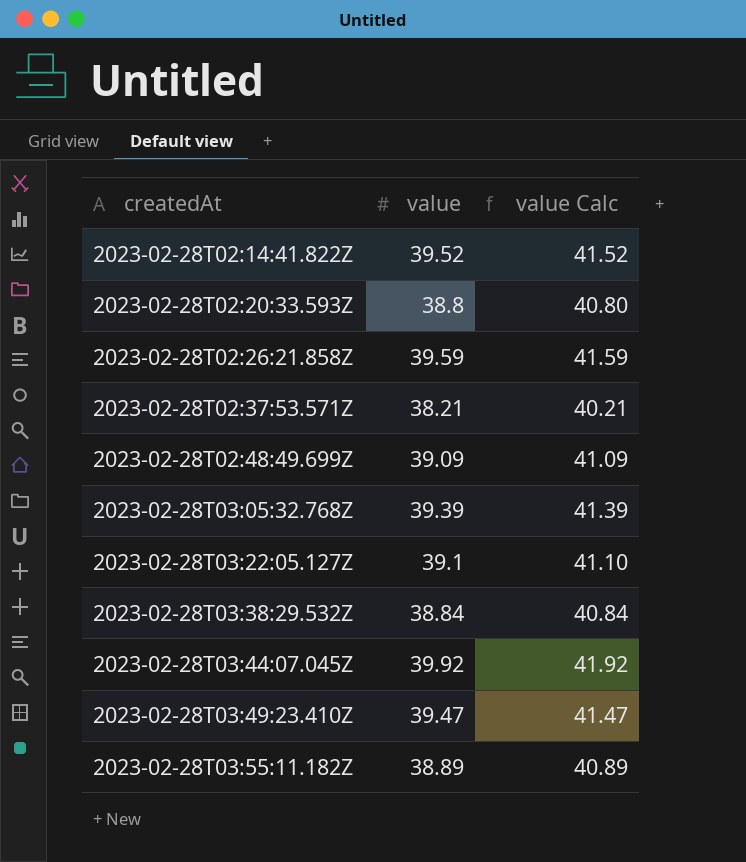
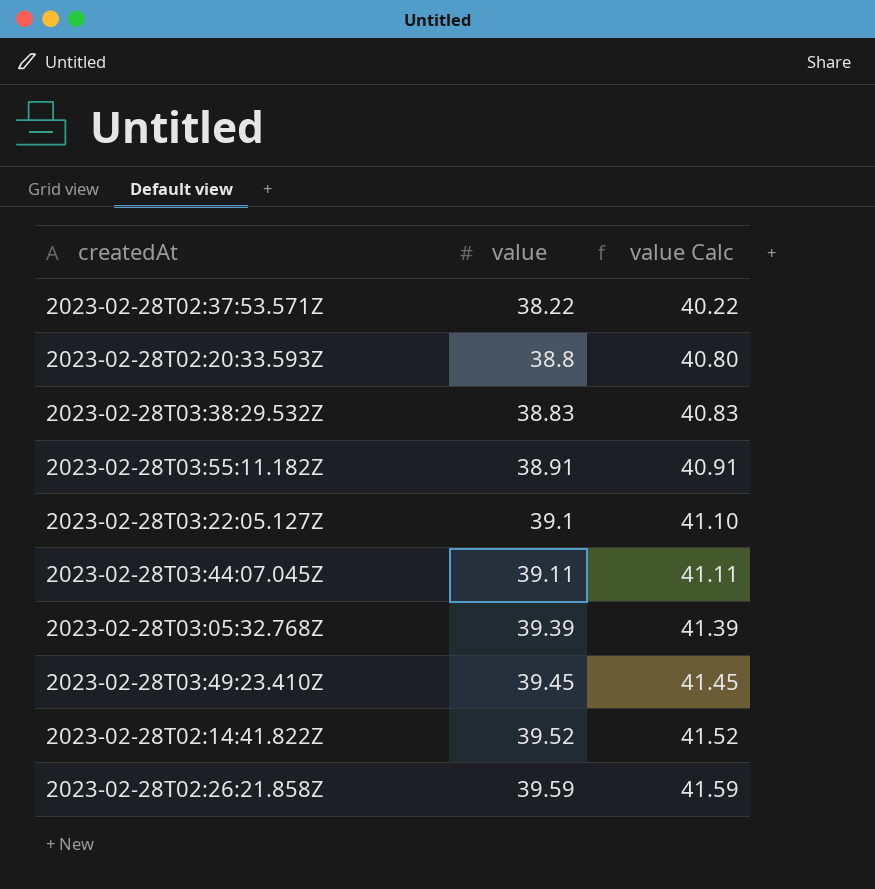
row order: createdAt ascending -> value ascending
row 2023-02-28T02:48:49.699Z: 39.09 | 41.09 -> none
2023-02-28T02:37:53.571Z | value: 38.21 -> 38.22
2023-02-28T02:37:53.571Z | value Calc: 40.21 -> 40.22
2023-02-28T03:38:29.532Z | value: 38.84 -> 38.83
2023-02-28T03:38:29.532Z | value Calc: 40.84 -> 40.83
2023-02-28T03:55:11.182Z | value: 38.89 -> 38.91
2023-02-28T03:55:11.182Z | value Calc: 40.89 -> 40.91
2023-02-28T03:44:07.045Z | value: 39.92 -> 39.11
2023-02-28T03:44:07.045Z | value Calc: 41.92 -> 41.11
2023-02-28T03:49:23.410Z | value: 39.47 -> 39.45
2023-02-28T03:49:23.410Z | value Calc: 41.47 -> 41.45

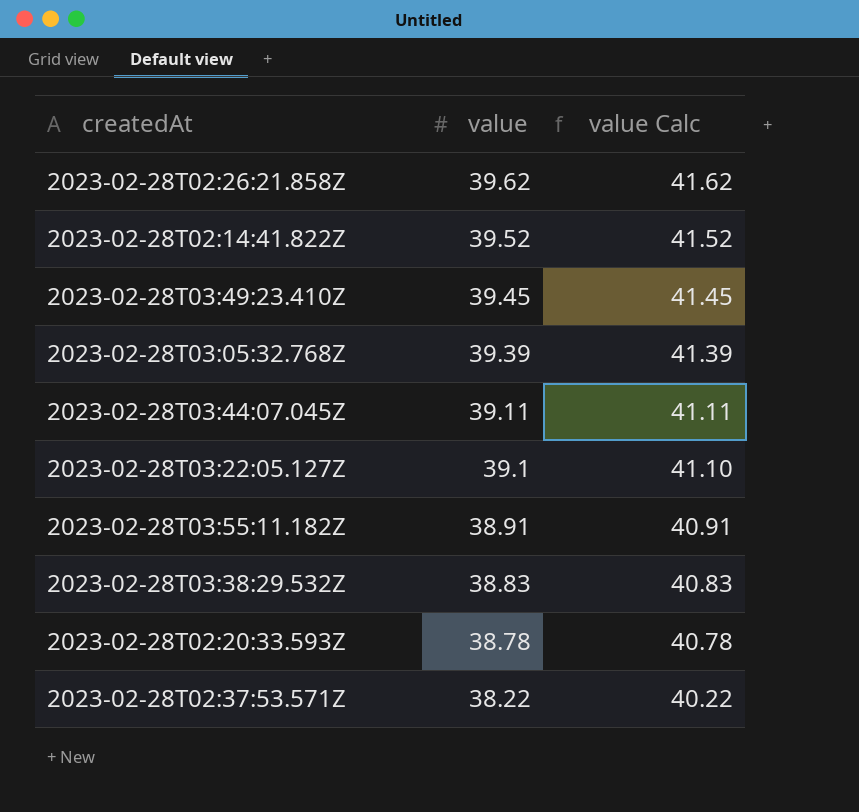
row order: value ascending -> value descending
2023-02-28T02:26:21.858Z | value: 39.59 -> 39.62
2023-02-28T02:26:21.858Z | value Calc: 41.59 -> 41.62
2023-02-28T02:20:33.593Z | value: 38.8 -> 38.78
2023-02-28T02:20:33.593Z | value Calc: 40.80 -> 40.78

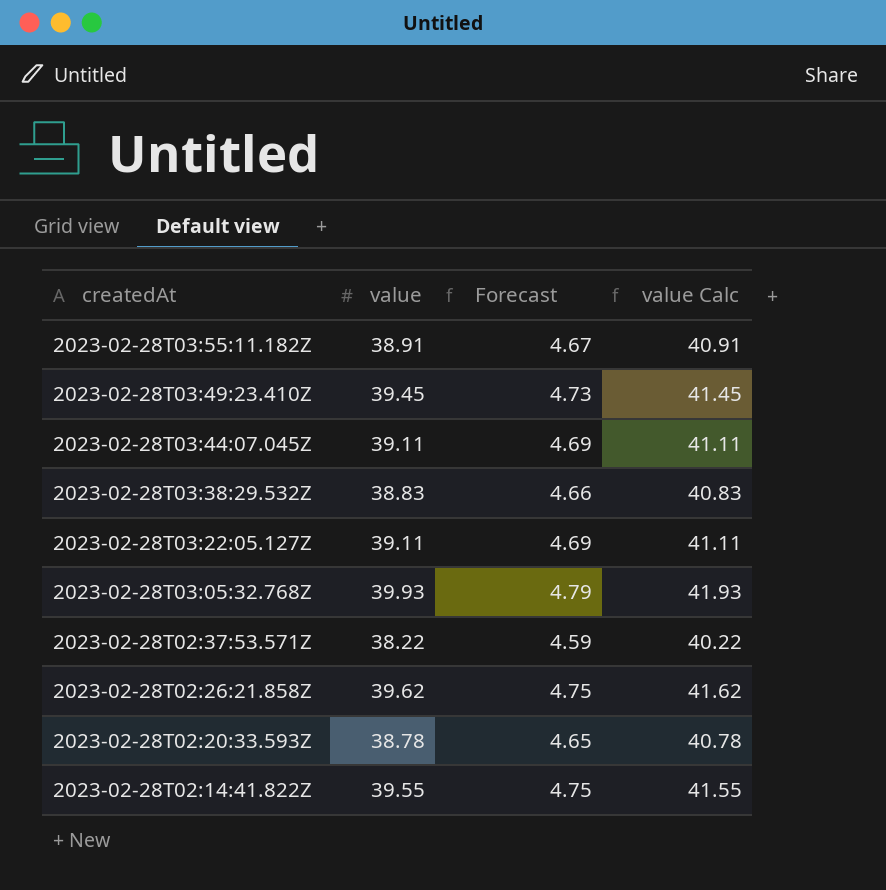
row order: value descending -> createdAt descending
column Forecast | formula: none -> [value] * 0.12
2023-02-28T03:22:05.127Z | value: 39.1 -> 39.11
2023-02-28T03:22:05.127Z | value Calc: 41.10 -> 41.11
2023-02-28T03:05:32.768Z | value: 39.39 -> 39.93
2023-02-28T03:05:32.768Z | value Calc: 41.39 -> 41.93
2023-02-28T02:14:41.822Z | value: 39.52 -> 39.55
2023-02-28T02:14:41.822Z | value Calc: 41.52 -> 41.55

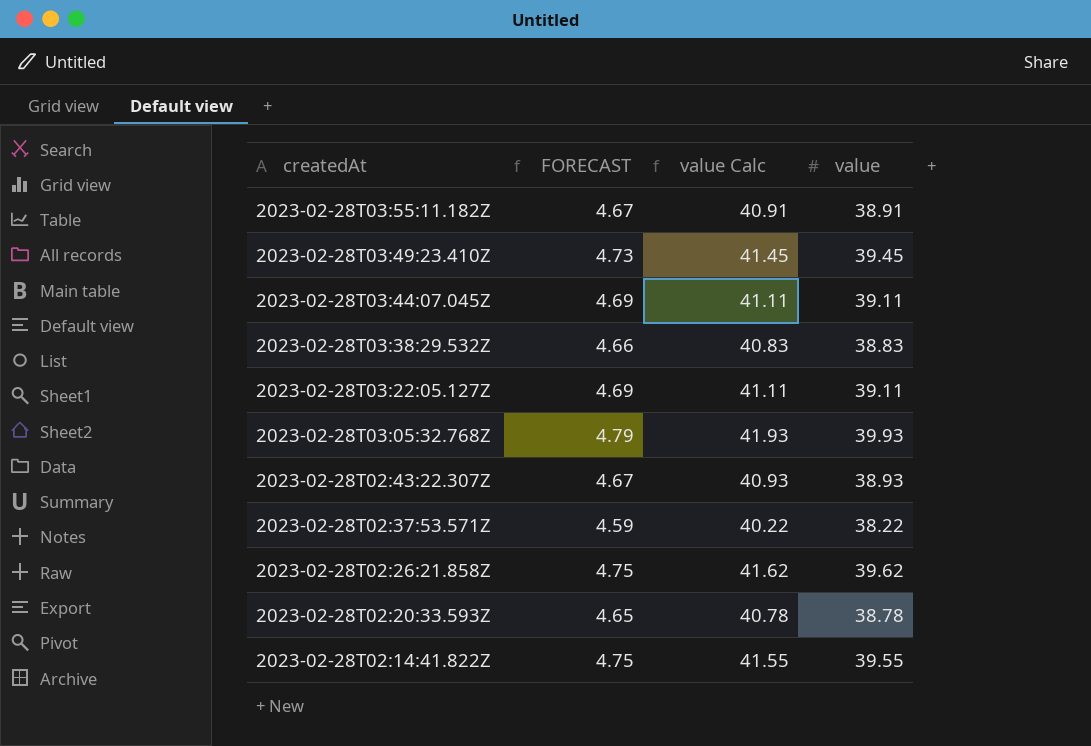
column name: Forecast -> FORECAST
column value | position: 2 -> 4
row 2023-02-28T02:43:22.307Z: none -> 4.67 | 40.93 | 38.93

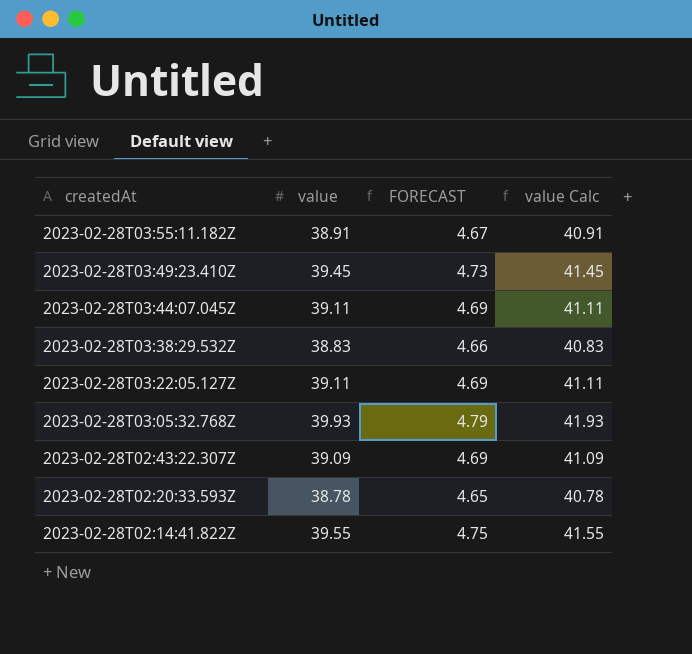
column value | position: 4 -> 2
row 2023-02-28T02:37:53.571Z: 4.59 | 40.22 | 38.22 -> none
row 2023-02-28T02:26:21.858Z: 4.75 | 41.62 | 39.62 -> none
2023-02-28T02:43:22.307Z | value: 38.93 -> 39.09
2023-02-28T02:43:22.307Z | FORECAST: 4.67 -> 4.69
2023-02-28T02:43:22.307Z | value Calc: 40.93 -> 41.09

